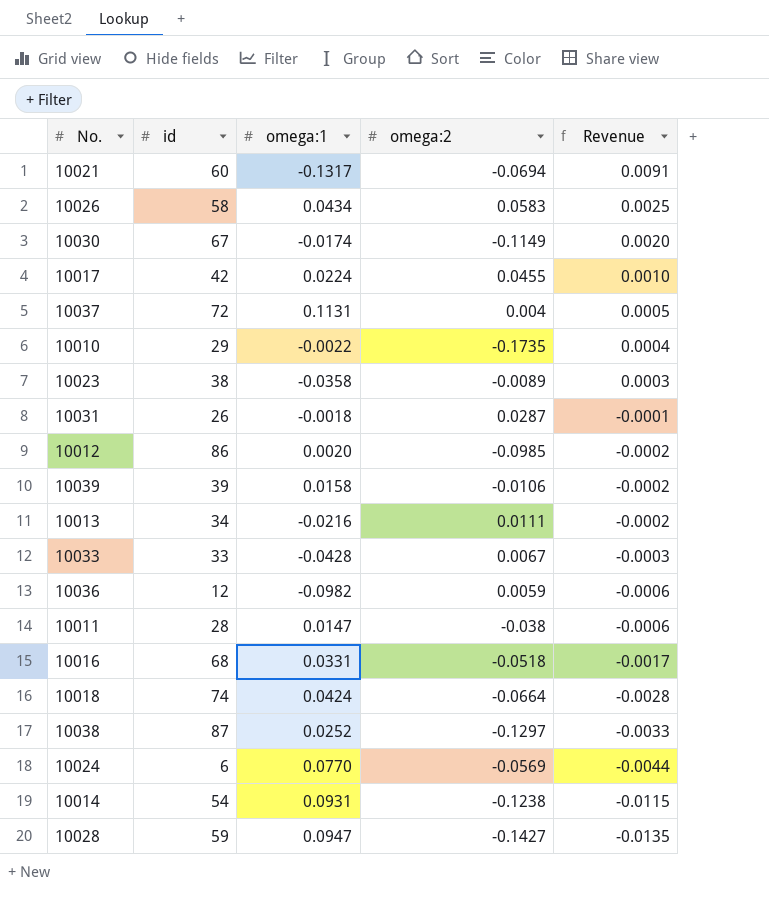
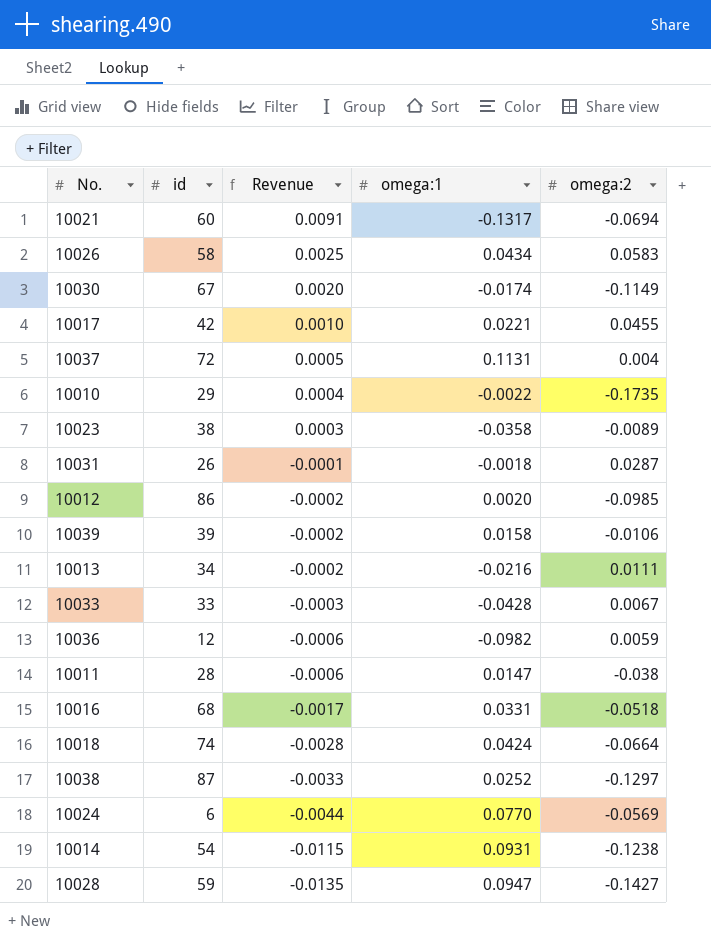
column Revenue | position: 5 -> 3
10017 | omega:1: 0.0224 -> 0.0221

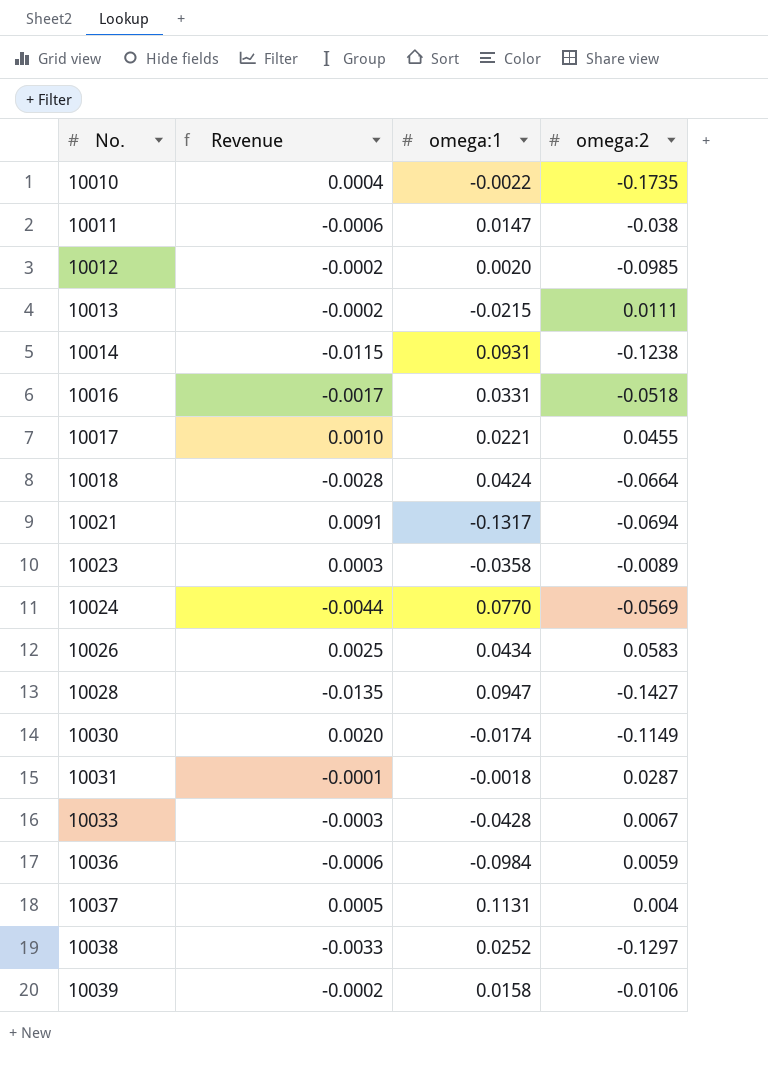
row order: Revenue descending -> No. ascending
column id | position: 2 -> none
10013 | omega:1: -0.0216 -> -0.0215
10036 | omega:1: -0.0982 -> -0.0984

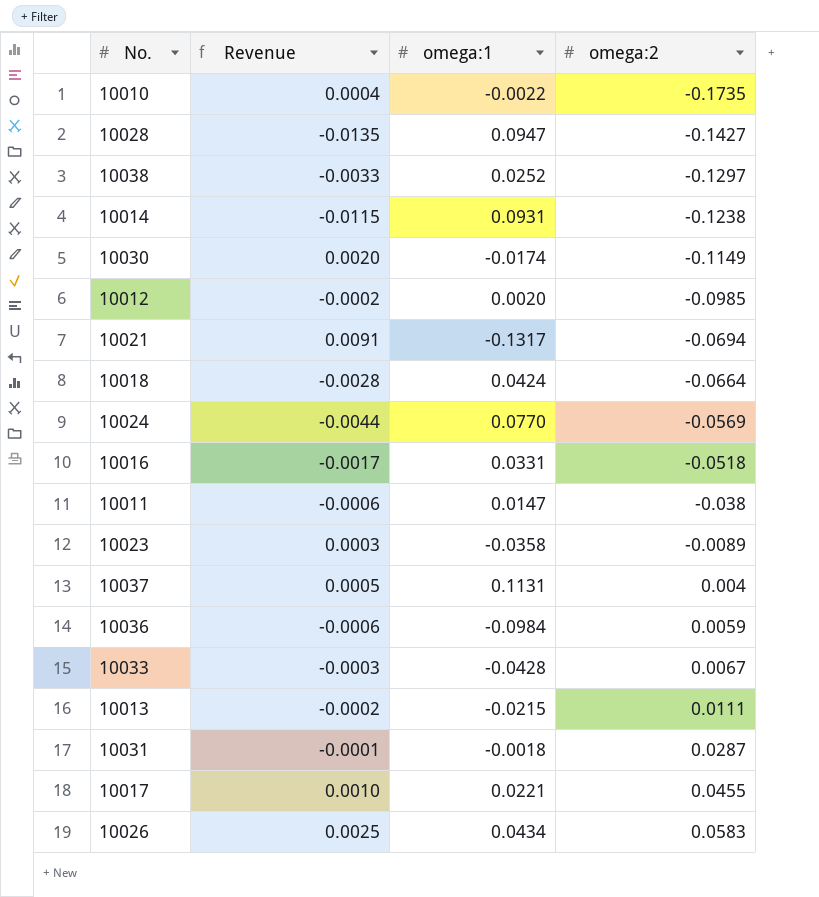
row order: No. ascending -> omega:2 ascending
row 10039: -0.0002 | 0.0158 | -0.0106 -> none

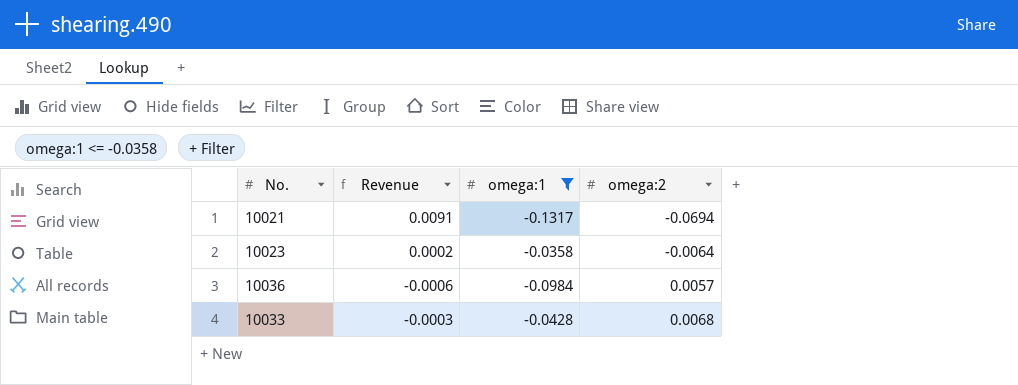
filter: none -> omega:1 <= -0.0358
10023 | Revenue: 0.0003 -> 0.0002
10023 | omega:2: -0.0089 -> -0.0064
10036 | omega:2: 0.0059 -> 0.0057
10033 | omega:2: 0.0067 -> 0.0068

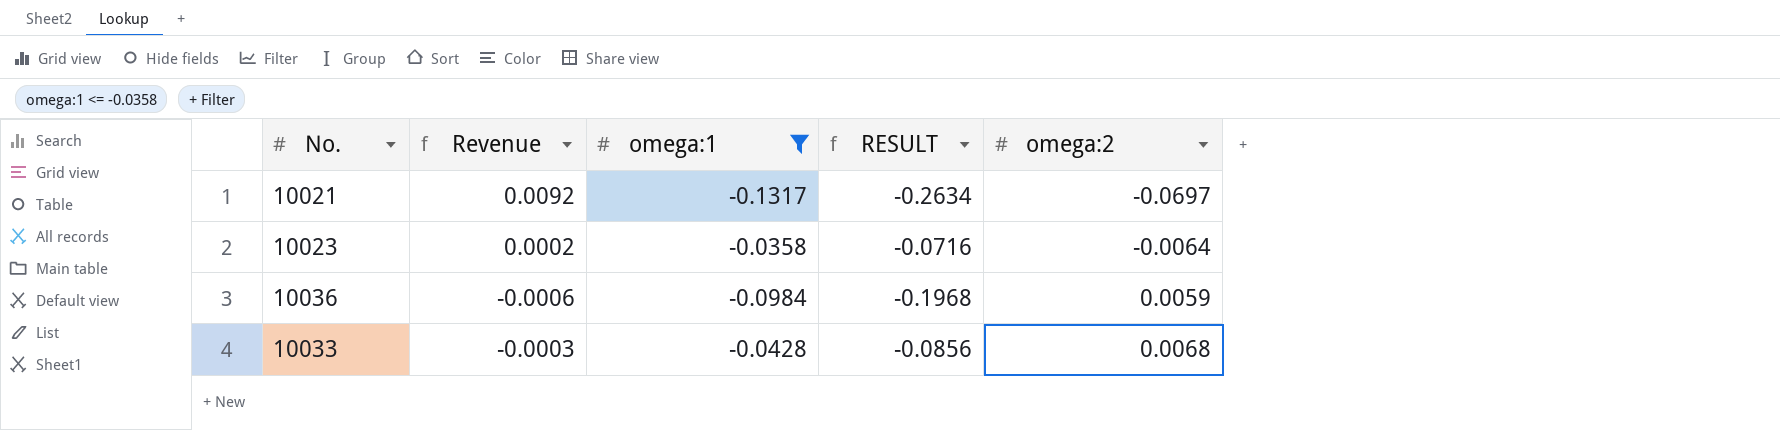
column RESULT | formula: none -> [omega:1] * 2
10021 | Revenue: 0.0091 -> 0.0092
10021 | omega:2: -0.0694 -> -0.0697
10036 | omega:2: 0.0057 -> 0.0059

